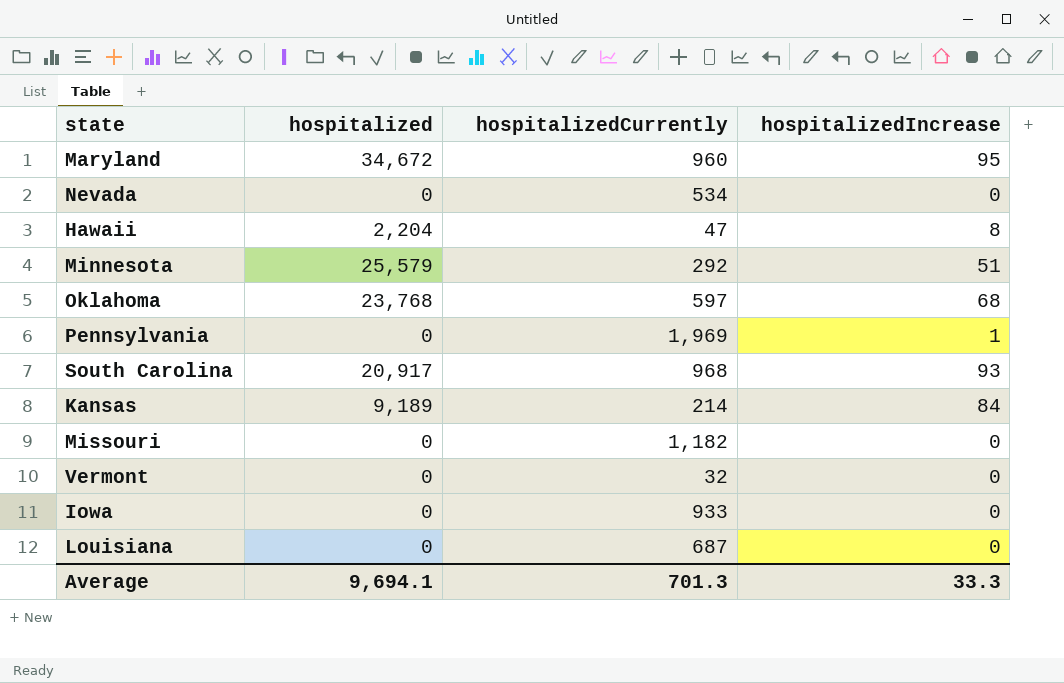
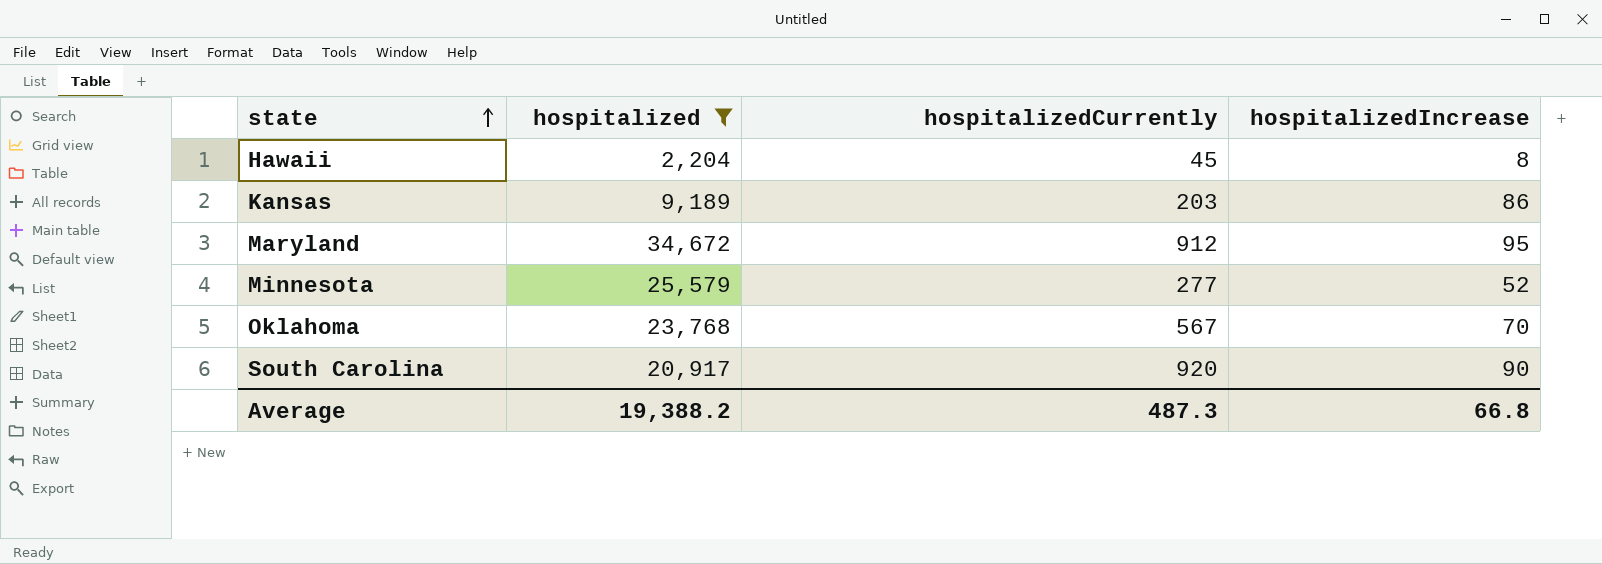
filter: none -> hospitalized != 0
row order: none -> state ascending
Hawaii | hospitalizedCurrently: 47 -> 45
Kansas | hospitalizedCurrently: 214 -> 203
Kansas | hospitalizedIncrease: 84 -> 86
Maryland | hospitalizedCurrently: 960 -> 912
Minnesota | hospitalizedCurrently: 292 -> 277
Minnesota | hospitalizedIncrease: 51 -> 52
Oklahoma | hospitalizedCurrently: 597 -> 567
Oklahoma | hospitalizedIncrease: 68 -> 70
South Carolina | hospitalizedCurrently: 968 -> 920
South Carolina | hospitalizedIncrease: 93 -> 90
Average | hospitalized: 9,694.1 -> 19,388.2
Average | hospitalizedCurrently: 701.3 -> 487.3
Average | hospitalizedIncrease: 33.3 -> 66.8

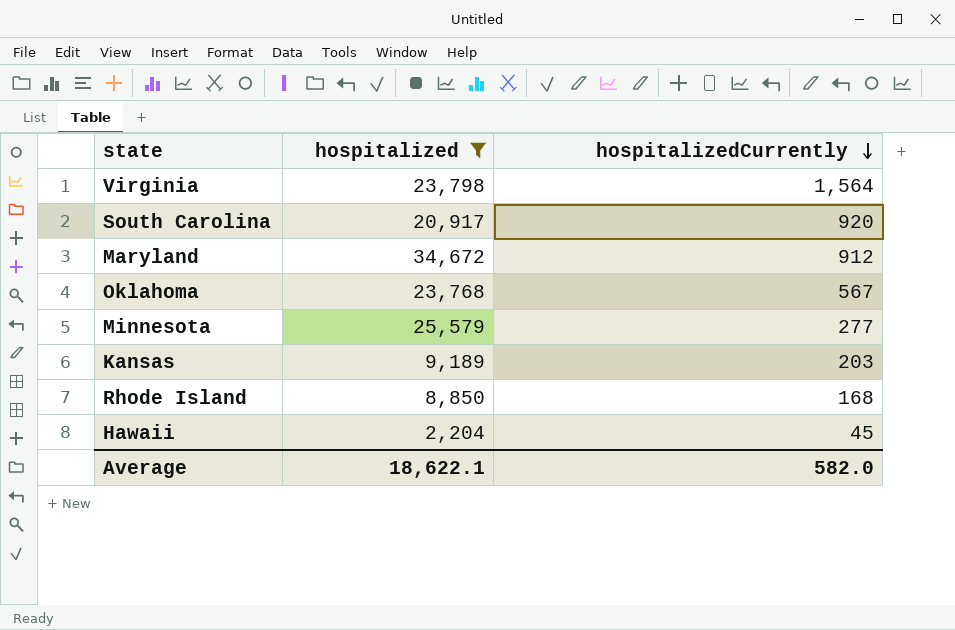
row order: state ascending -> hospitalizedCurrently descending
column hospitalizedIncrease | position: 4 -> none
row Virginia: none -> 23,798 | 1,564
row Rhode Island: none -> 8,850 | 168
Average | hospitalized: 19,388.2 -> 18,622.1
Average | hospitalizedCurrently: 487.3 -> 582.0

